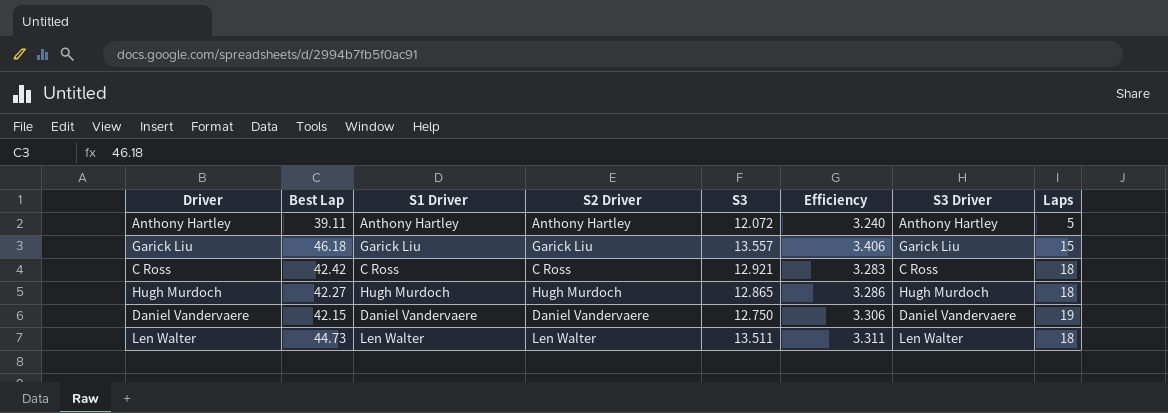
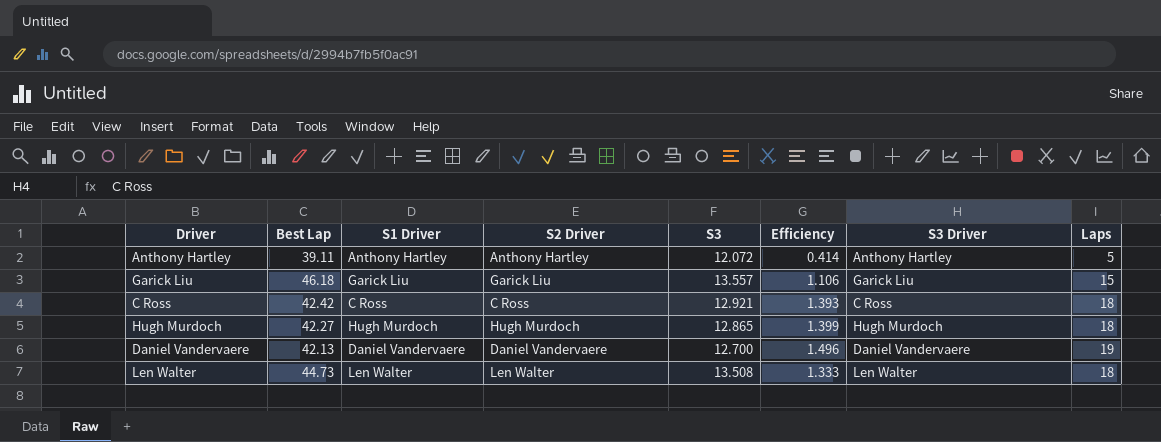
column Efficiency | formula: [Best Lap] / [S3] -> [Laps] / [S3]
Daniel Vandervaere | Best Lap: 42.15 -> 42.13
Daniel Vandervaere | S3: 12.750 -> 12.700
Len Walter | S3: 13.511 -> 13.508

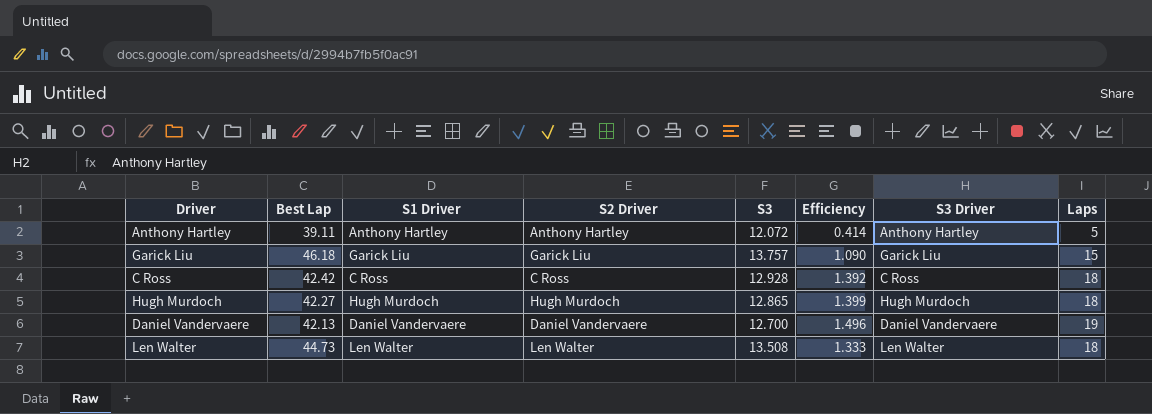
Garick Liu | S3: 13.557 -> 13.757
Garick Liu | Efficiency: 1.106 -> 1.090
C Ross | S3: 12.921 -> 12.928
C Ross | Efficiency: 1.393 -> 1.392

